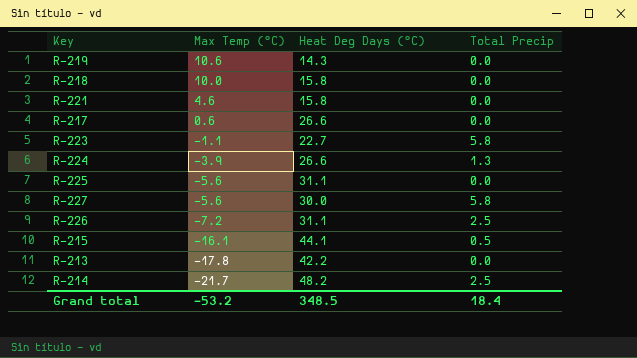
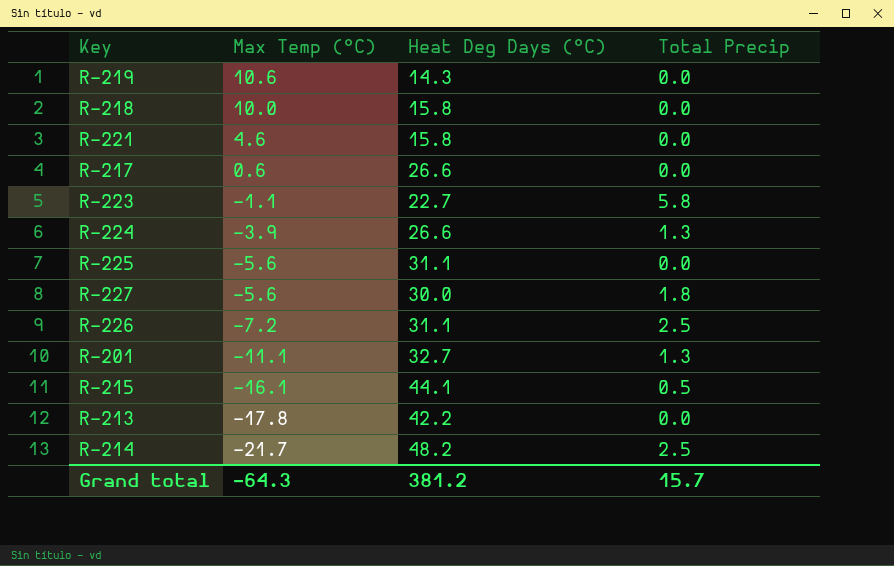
R-227 | Total Precip: 5.8 -> 1.8
row R-201: none -> -11.1 | 32.7 | 1.3
Grand total | Max Temp (°C): -53.2 -> -64.3
Grand total | Heat Deg Days (°C): 348.5 -> 381.2
Grand total | Total Precip: 18.4 -> 15.7

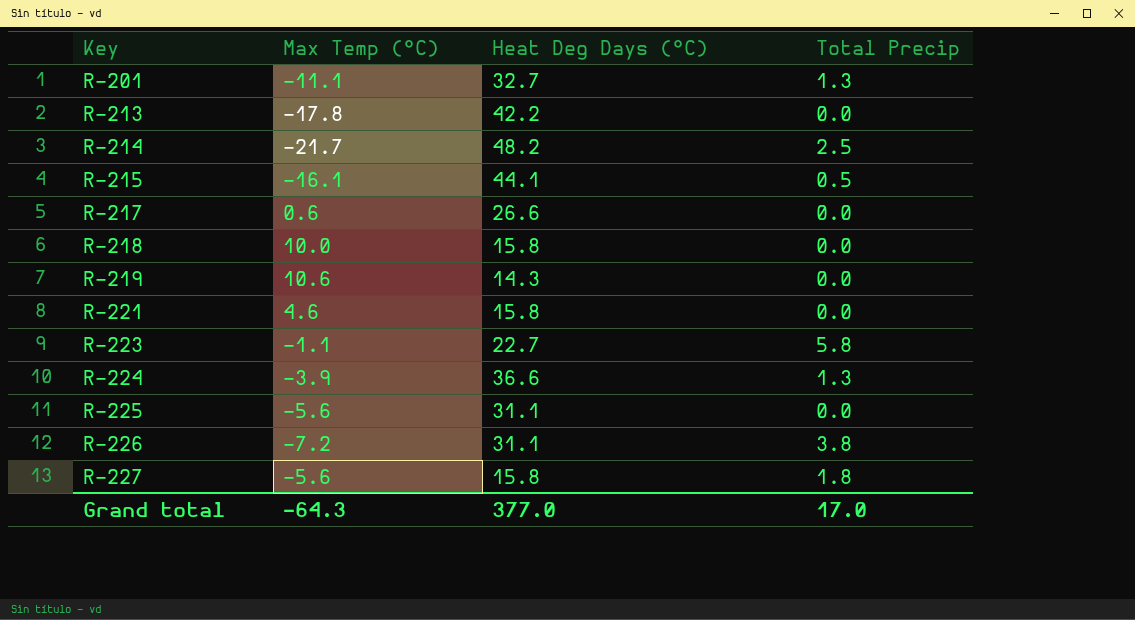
row order: Max Temp (°C) descending -> Key ascending
R-224 | Heat Deg Days (°C): 26.6 -> 36.6
R-226 | Total Precip: 2.5 -> 3.8
R-227 | Heat Deg Days (°C): 30.0 -> 15.8
Grand total | Heat Deg Days (°C): 381.2 -> 377.0
Grand total | Total Precip: 15.7 -> 17.0

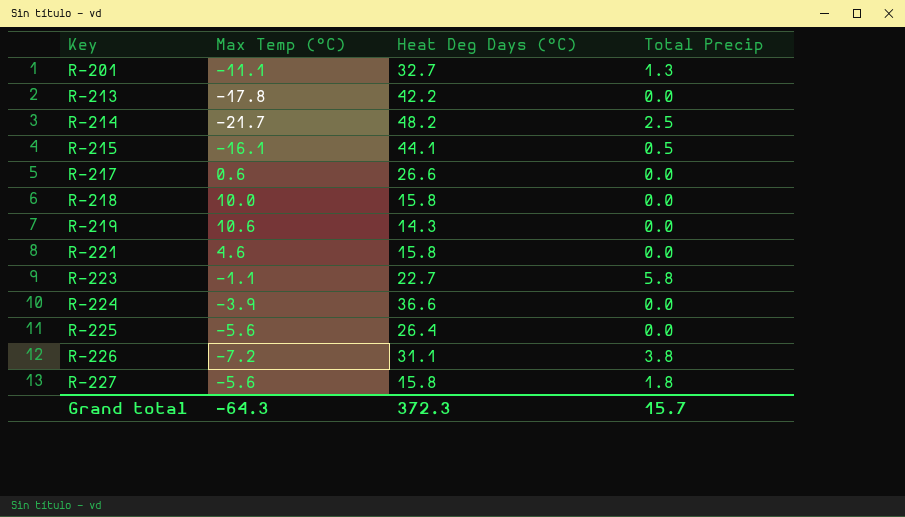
R-224 | Total Precip: 1.3 -> 0.0
R-225 | Heat Deg Days (°C): 31.1 -> 26.4
Grand total | Heat Deg Days (°C): 377.0 -> 372.3
Grand total | Total Precip: 17.0 -> 15.7

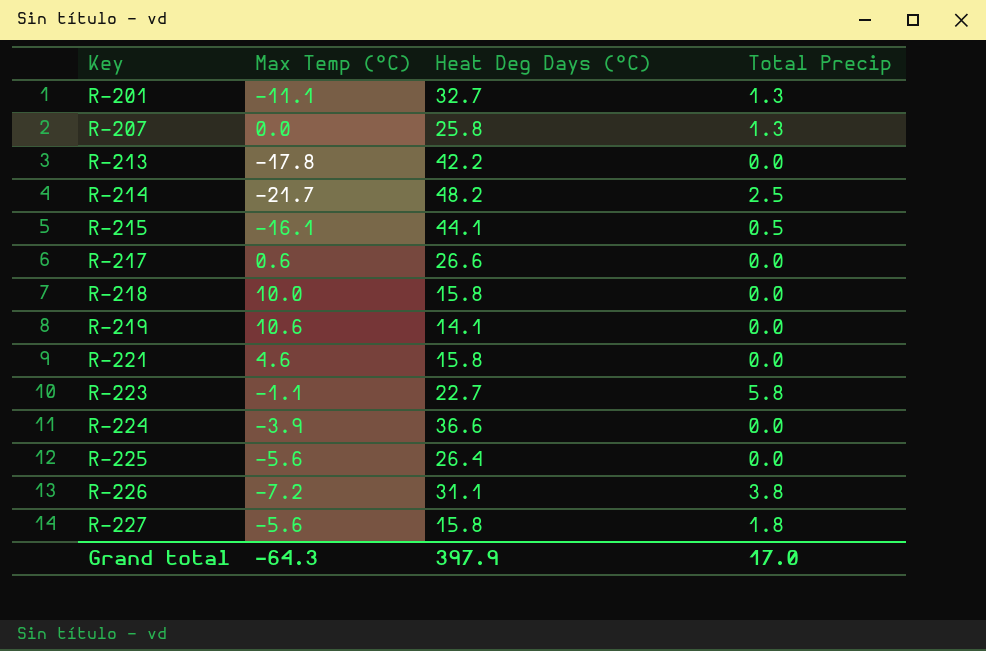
row R-207: none -> 0.0 | 25.8 | 1.3
R-219 | Heat Deg Days (°C): 14.3 -> 14.1
Grand total | Heat Deg Days (°C): 372.3 -> 397.9
Grand total | Total Precip: 15.7 -> 17.0

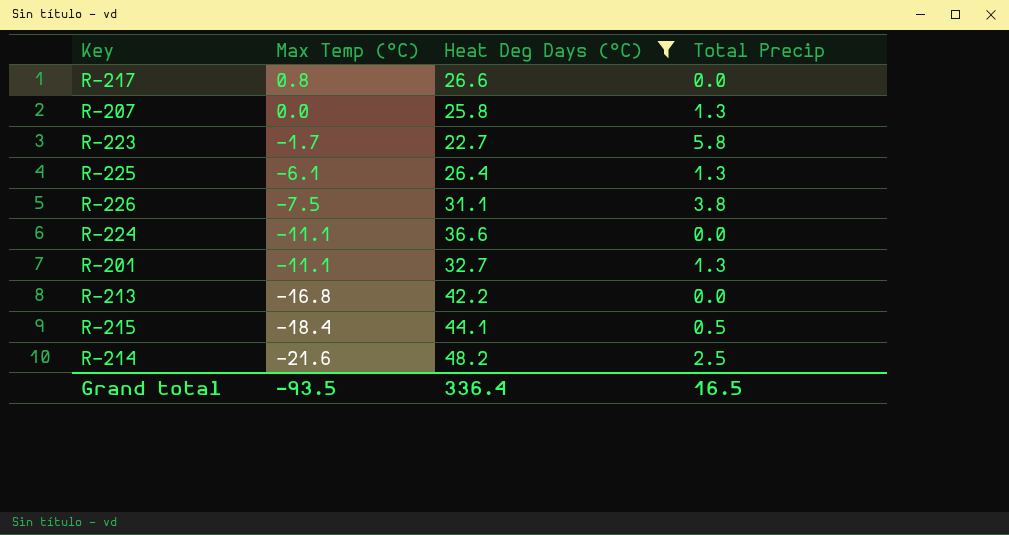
filter: none -> Heat Deg Days (°C) >= 22.7
row order: Key ascending -> Max Temp (°C) descending
R-217 | Max Temp (°C): 0.6 -> 0.8
R-223 | Max Temp (°C): -1.1 -> -1.7
R-225 | Max Temp (°C): -5.6 -> -6.1
R-225 | Total Precip: 0.0 -> 1.3
R-226 | Max Temp (°C): -7.2 -> -7.5
R-224 | Max Temp (°C): -3.9 -> -11.1
R-213 | Max Temp (°C): -17.8 -> -16.8
R-215 | Max Temp (°C): -16.1 -> -18.4
R-214 | Max Temp (°C): -21.7 -> -21.6
Grand total | Max Temp (°C): -64.3 -> -93.5
Grand total | Heat Deg Days (°C): 397.9 -> 336.4
Grand total | Total Precip: 17.0 -> 16.5

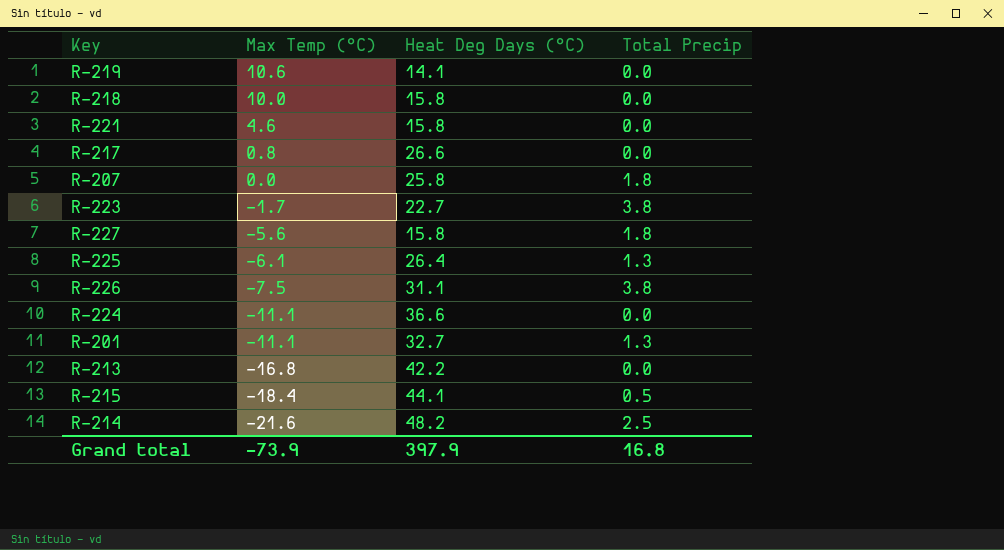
filter: Heat Deg Days (°C) >= 22.7 -> none
R-207 | Total Precip: 1.3 -> 1.8
R-223 | Total Precip: 5.8 -> 3.8
Grand total | Max Temp (°C): -93.5 -> -73.9
Grand total | Heat Deg Days (°C): 336.4 -> 397.9
Grand total | Total Precip: 16.5 -> 16.8

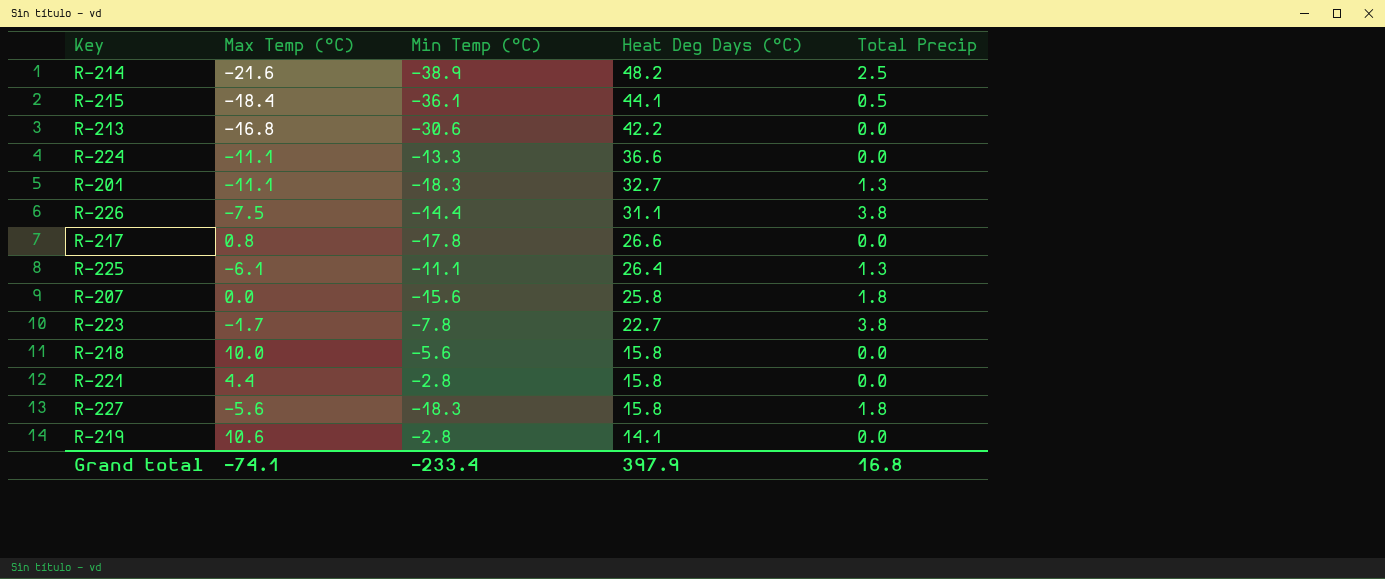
row order: Max Temp (°C) descending -> Heat Deg Days (°C) descending
column Min Temp (°C) | position: none -> 3
R-221 | Max Temp (°C): 4.6 -> 4.4
Grand total | Max Temp (°C): -73.9 -> -74.1

